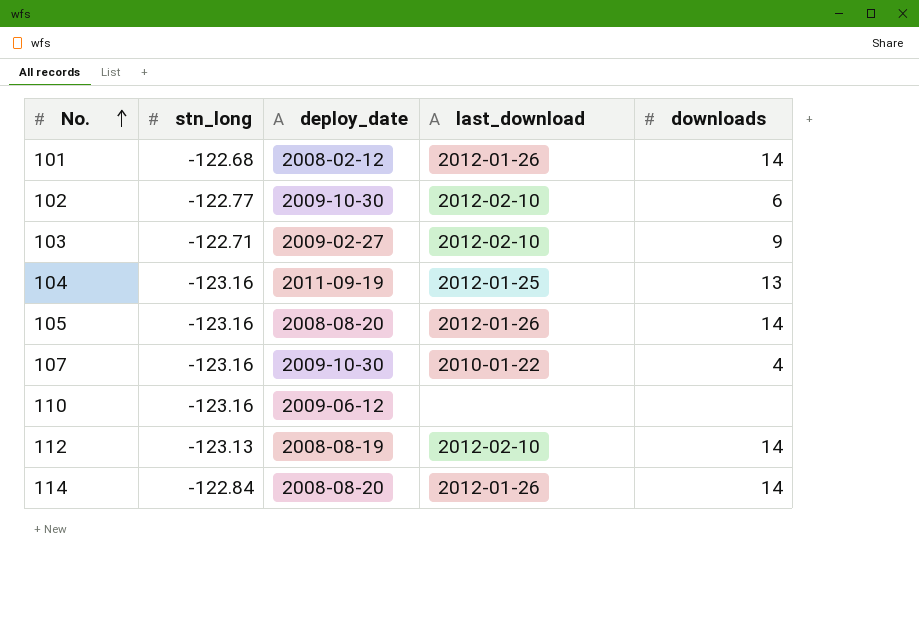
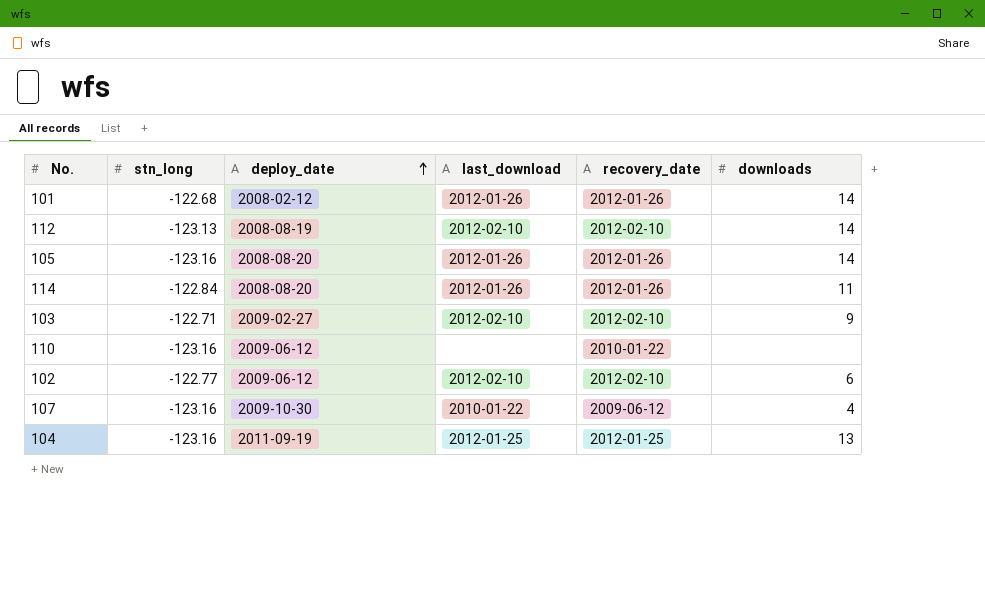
row order: No. ascending -> deploy_date ascending
column recovery_date | position: none -> 5
114 | downloads: 14 -> 11
102 | deploy_date: 2009-10-30 -> 2009-06-12

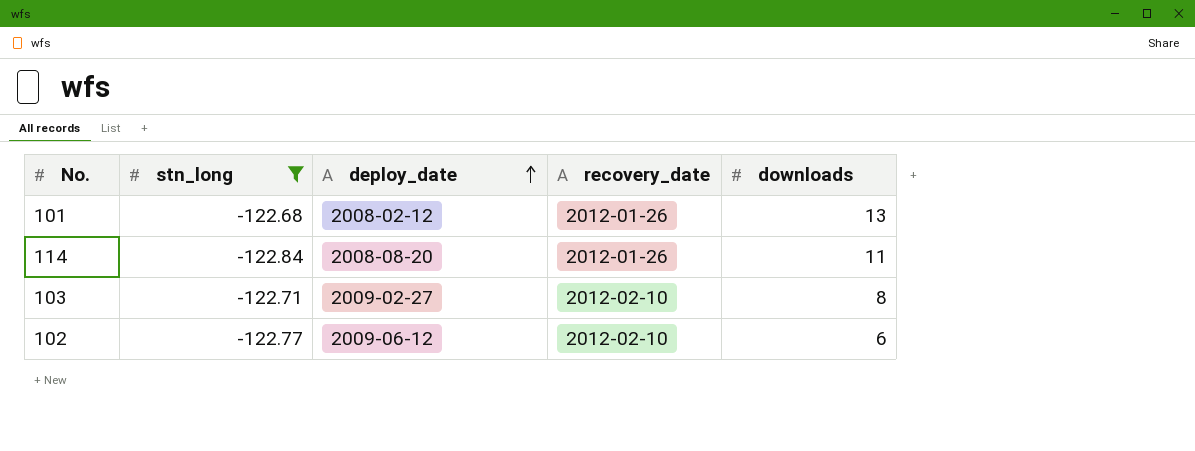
filter: none -> stn_long >= -122.84
column last_download | position: 4 -> none
101 | downloads: 14 -> 13
103 | downloads: 9 -> 8

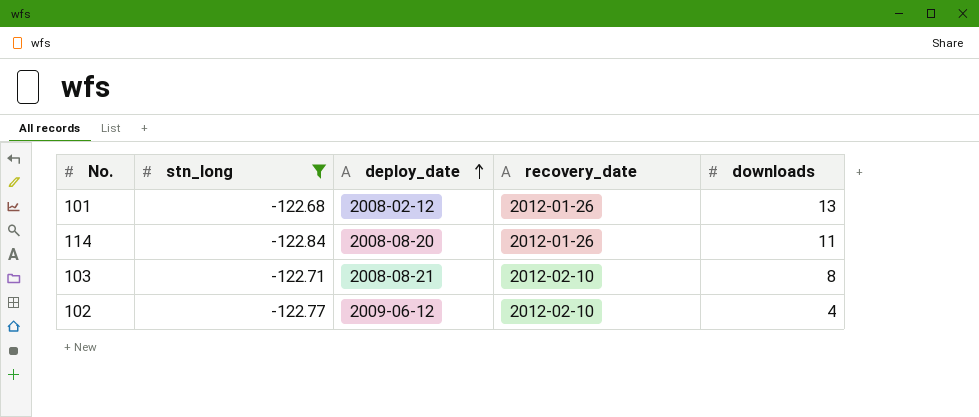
103 | deploy_date: 2009-02-27 -> 2008-08-21
102 | downloads: 6 -> 4

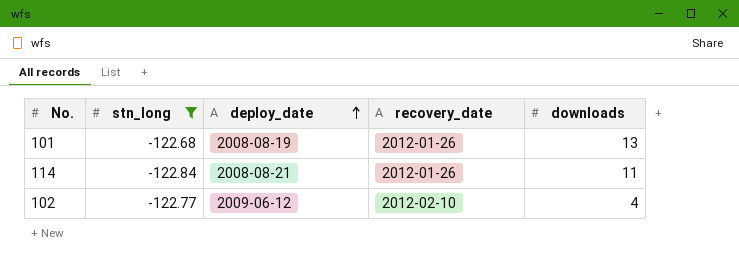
row 103: -122.71 | 2008-08-21 | 2012-02-10 | 8 -> none
101 | deploy_date: 2008-02-12 -> 2008-08-19
114 | deploy_date: 2008-08-20 -> 2008-08-21

